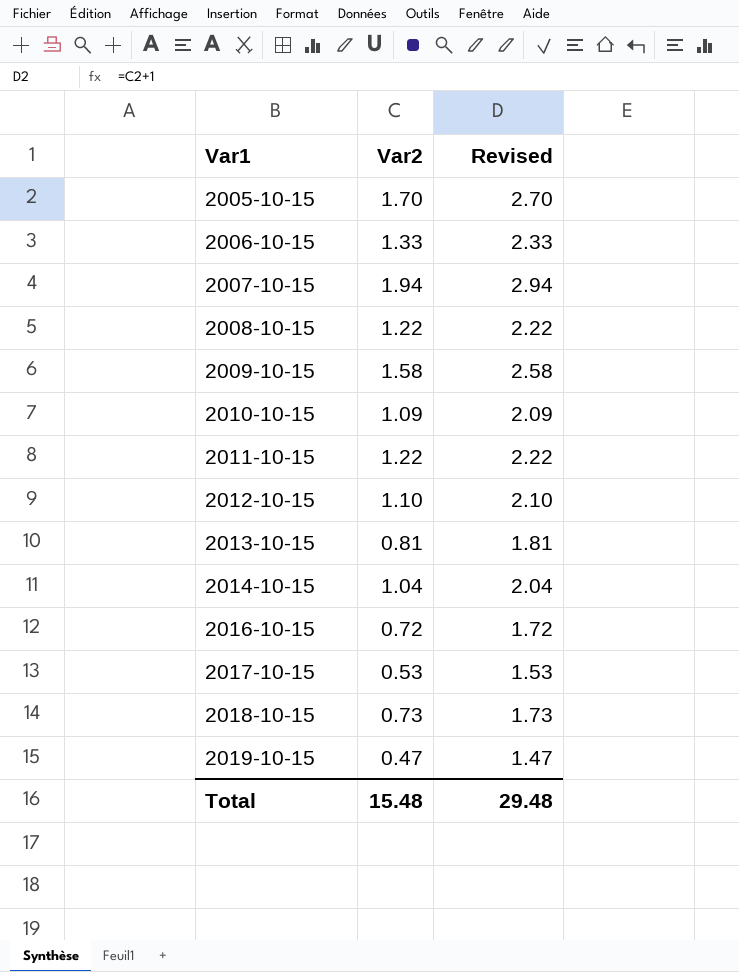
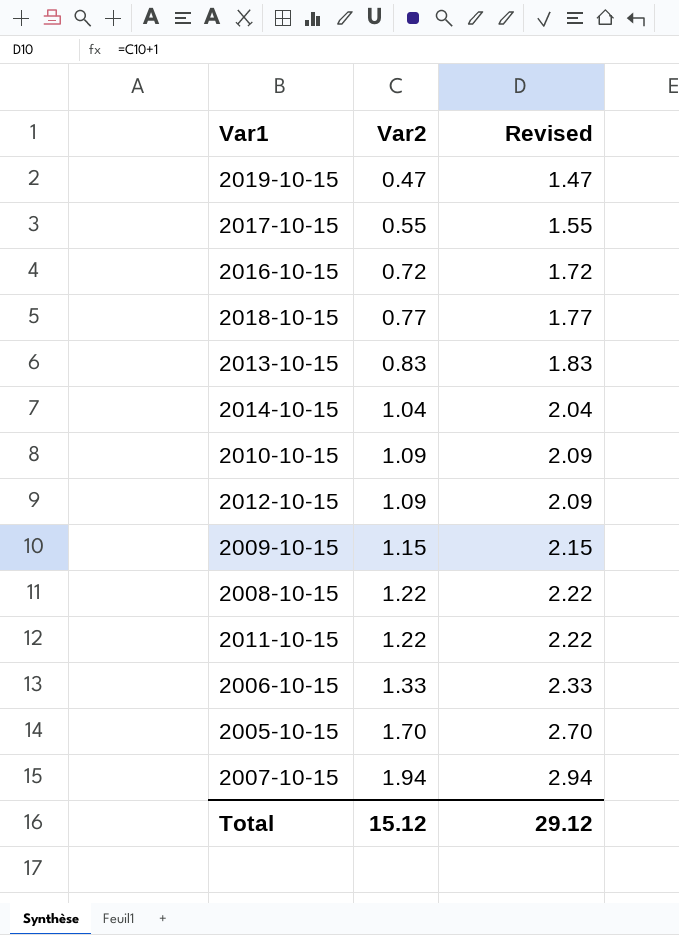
row order: Var1 ascending -> Var2 ascending
2017-10-15 | Var2: 0.53 -> 0.55
2017-10-15 | Revised: 1.53 -> 1.55
2018-10-15 | Var2: 0.73 -> 0.77
2018-10-15 | Revised: 1.73 -> 1.77
2013-10-15 | Var2: 0.81 -> 0.83
2013-10-15 | Revised: 1.81 -> 1.83
2012-10-15 | Var2: 1.10 -> 1.09
2012-10-15 | Revised: 2.10 -> 2.09
2009-10-15 | Var2: 1.58 -> 1.15
2009-10-15 | Revised: 2.58 -> 2.15
Total | Var2: 15.48 -> 15.12
Total | Revised: 29.48 -> 29.12

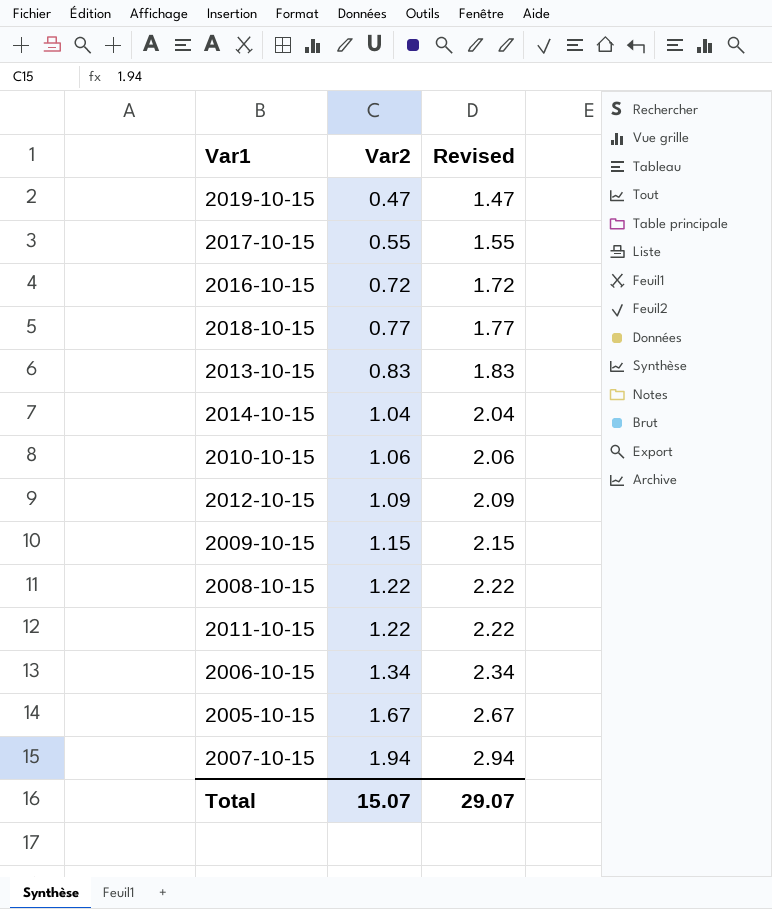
2010-10-15 | Var2: 1.09 -> 1.06
2010-10-15 | Revised: 2.09 -> 2.06
2006-10-15 | Var2: 1.33 -> 1.34
2006-10-15 | Revised: 2.33 -> 2.34
2005-10-15 | Var2: 1.70 -> 1.67
2005-10-15 | Revised: 2.70 -> 2.67
Total | Var2: 15.12 -> 15.07
Total | Revised: 29.12 -> 29.07

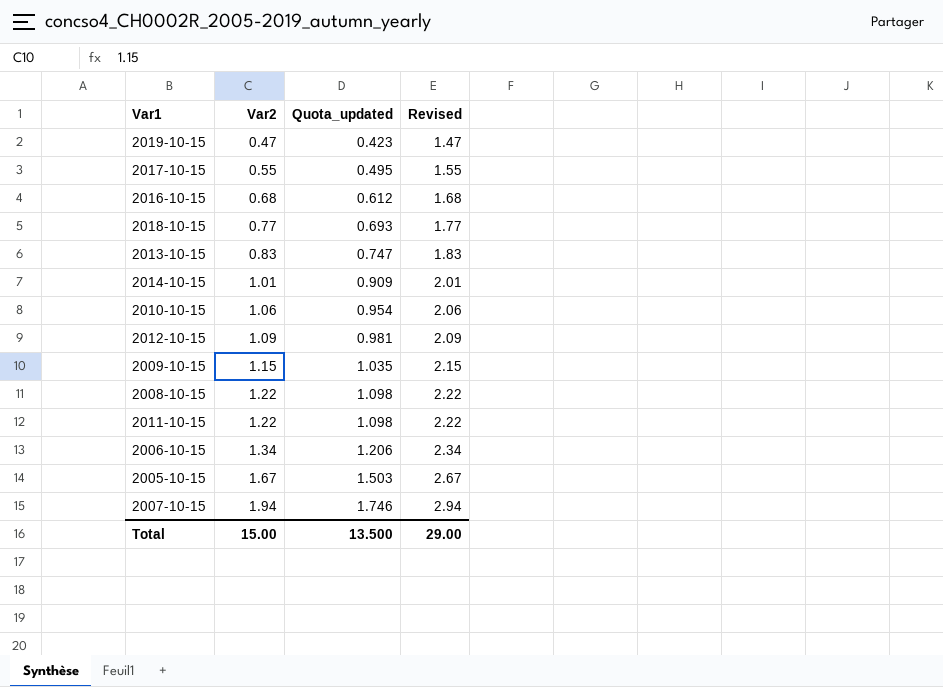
column Quota_updated | formula: none -> [Var2] * 0.9
2016-10-15 | Var2: 0.72 -> 0.68
2016-10-15 | Revised: 1.72 -> 1.68
2014-10-15 | Var2: 1.04 -> 1.01
2014-10-15 | Revised: 2.04 -> 2.01
Total | Var2: 15.07 -> 15.00
Total | Revised: 29.07 -> 29.00

